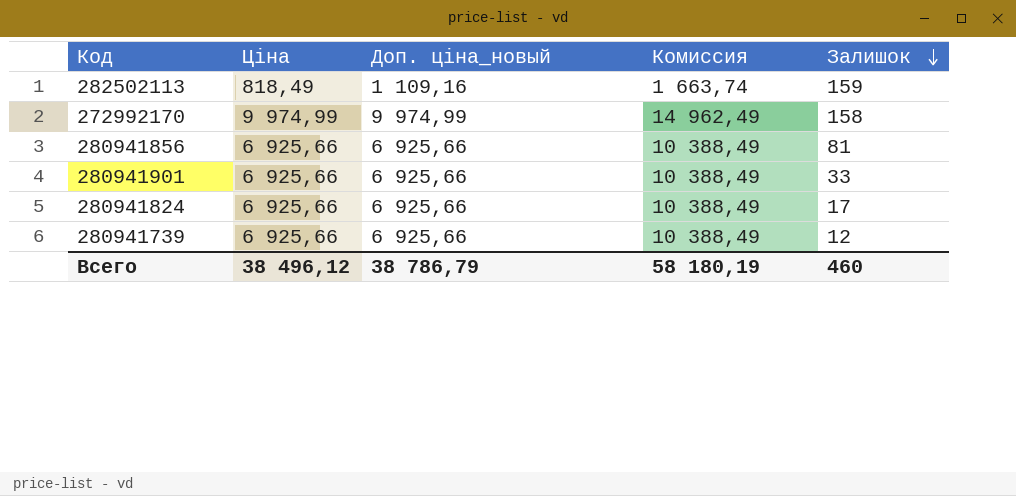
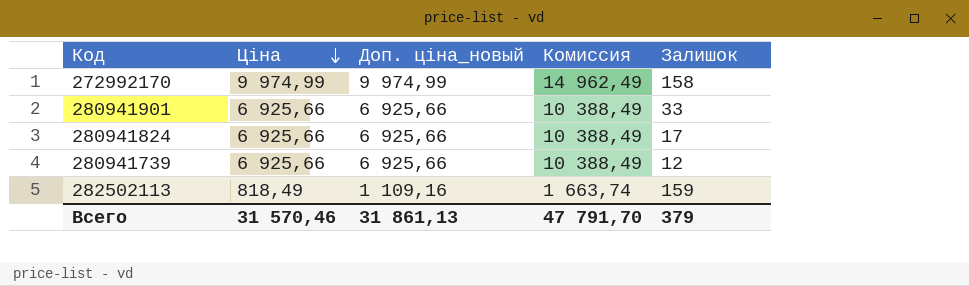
row order: Залишок descending -> Ціна descending
row 280941856: 6 925,66 | 6 925,66 | 10 388,49 | 81 -> none
Всего | Ціна: 38 496,12 -> 31 570,46
Всего | Доп. ціна_новый: 38 786,79 -> 31 861,13
Всего | Комиссия: 58 180,19 -> 47 791,70
Всего | Залишок: 460 -> 379

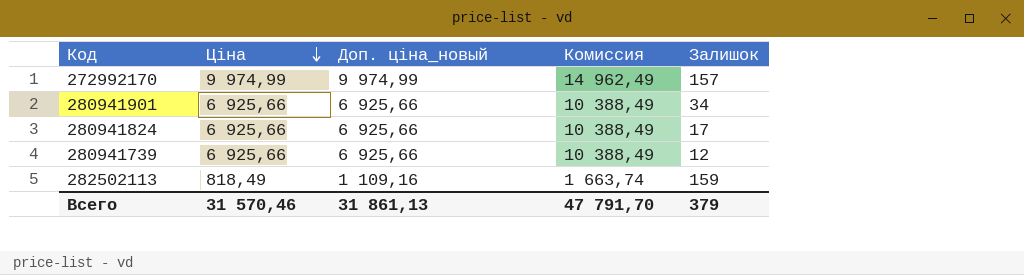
272992170 | Залишок: 158 -> 157
280941901 | Залишок: 33 -> 34

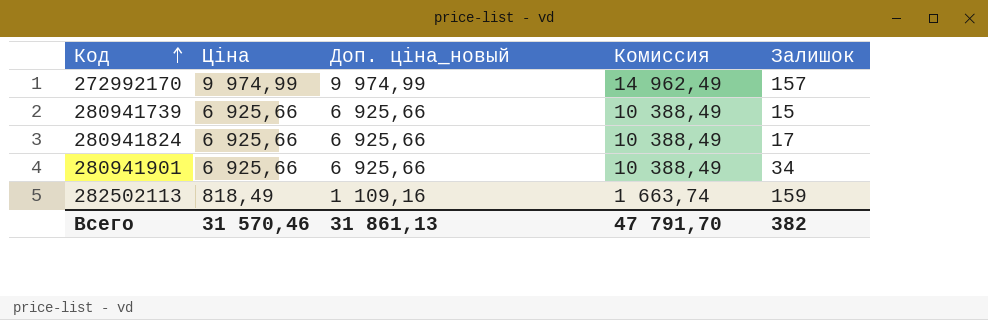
row order: Ціна descending -> Код ascending
280941739 | Залишок: 12 -> 15
Всего | Залишок: 379 -> 382

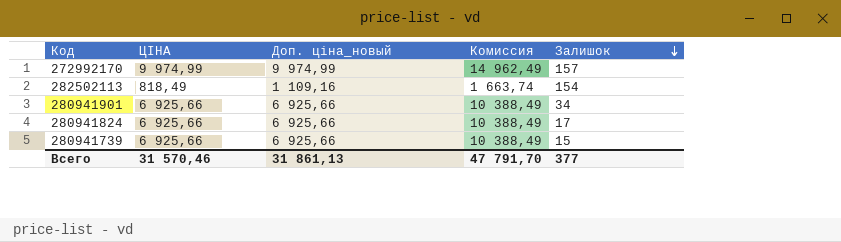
row order: Код ascending -> Залишок descending
column name: Ціна -> ЦІНА
282502113 | Залишок: 159 -> 154
Всего | Залишок: 382 -> 377

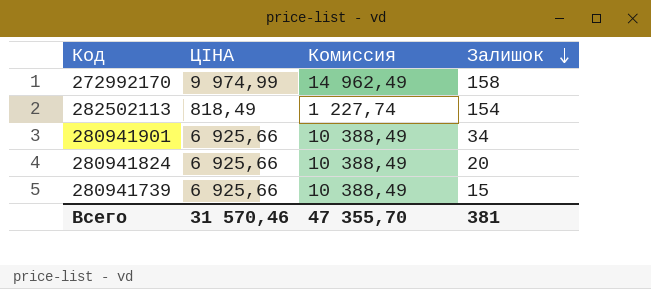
column Доп. ціна_новый | position: 3 -> none
column Комиссия | formula: [Доп. ціна_новый] * 1,5 -> [ЦІНА] * 1,5
272992170 | Залишок: 157 -> 158
280941824 | Залишок: 17 -> 20
Всего | Комиссия: 47 791,70 -> 47 355,70
Всего | Залишок: 377 -> 381

